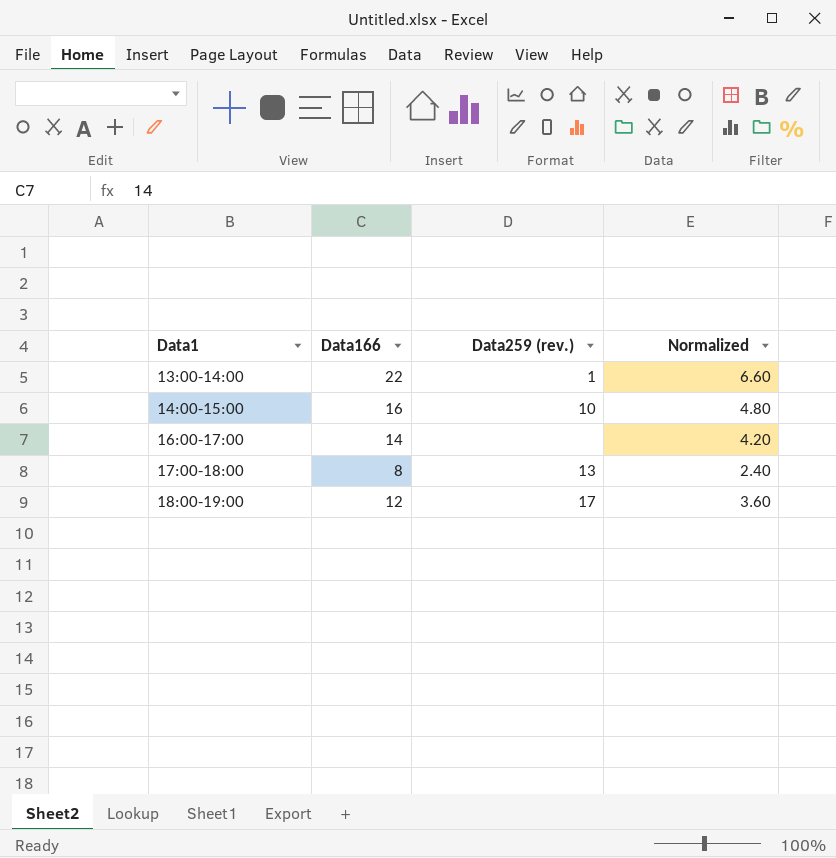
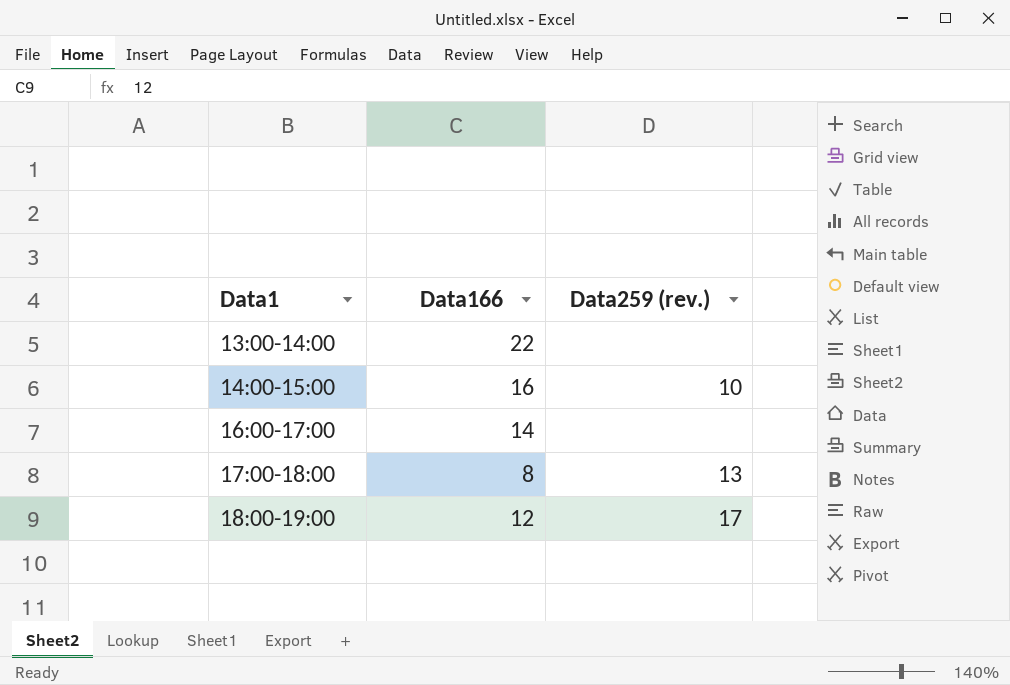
column Normalized | formula: [Data166] * 0.3 -> none
13:00-14:00 | Data259 (rev.): 1 -> none

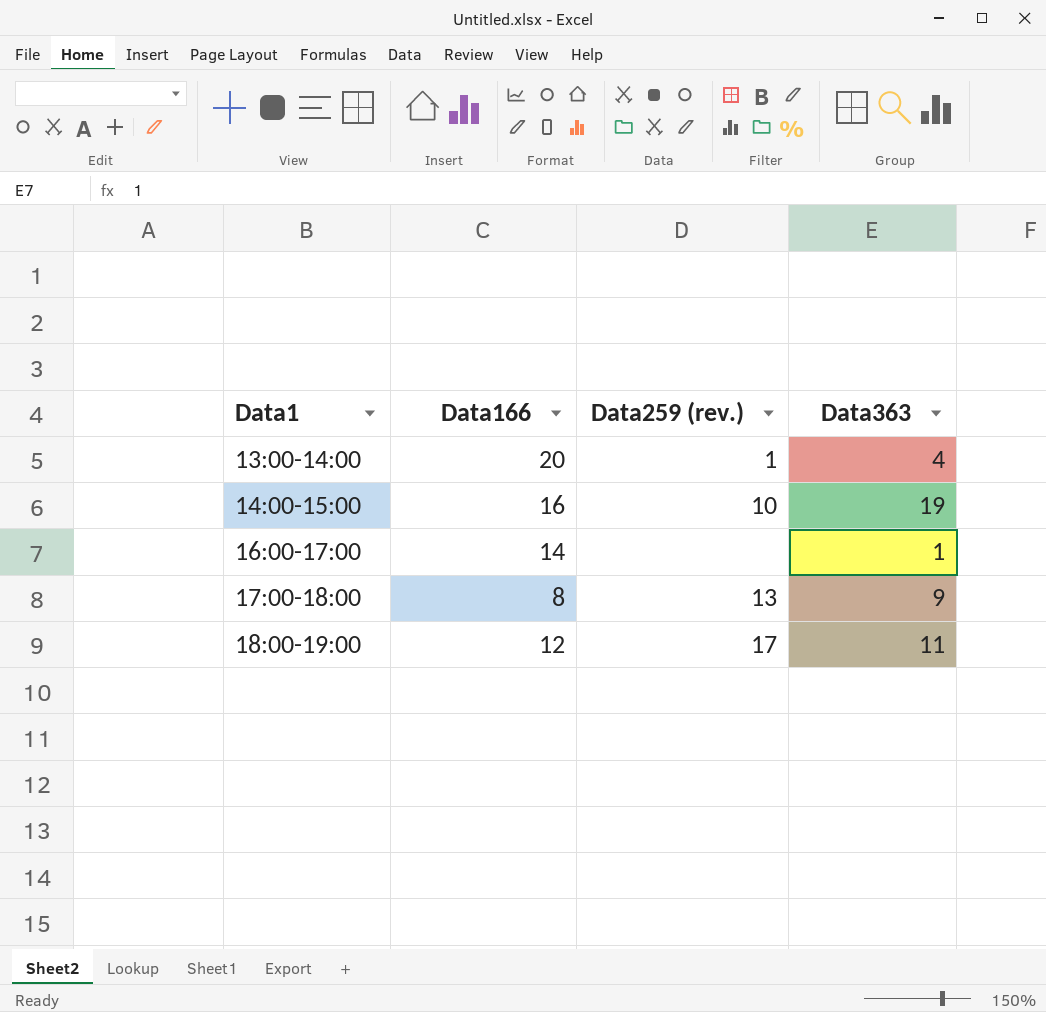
column Data363 | position: none -> 4
13:00-14:00 | Data166: 22 -> 20
13:00-14:00 | Data259 (rev.): none -> 1

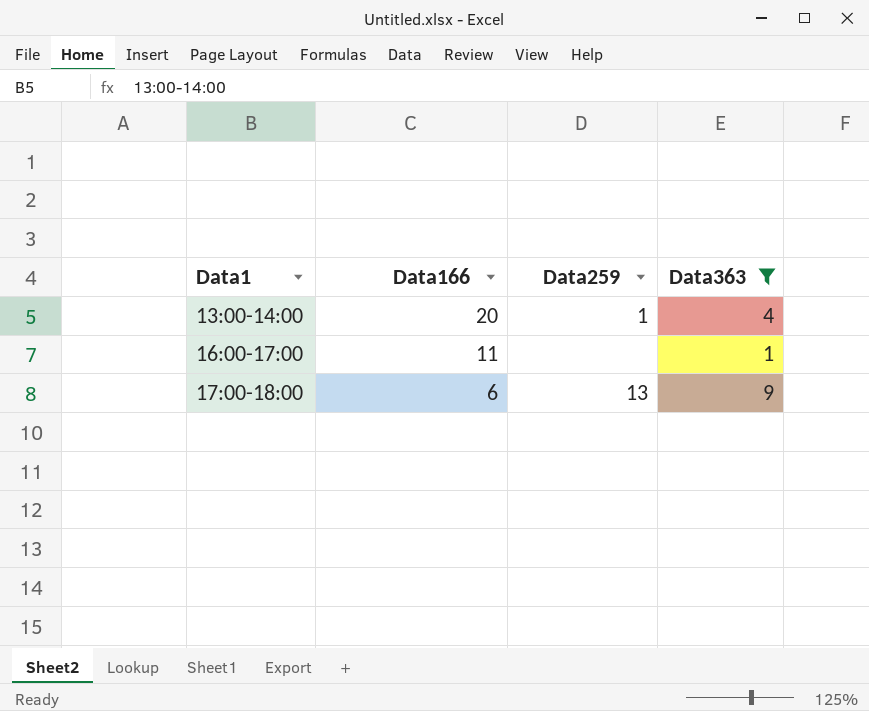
filter: none -> Data363 <= 9
column name: Data259 (rev.) -> Data259
16:00-17:00 | Data166: 14 -> 11
17:00-18:00 | Data166: 8 -> 6

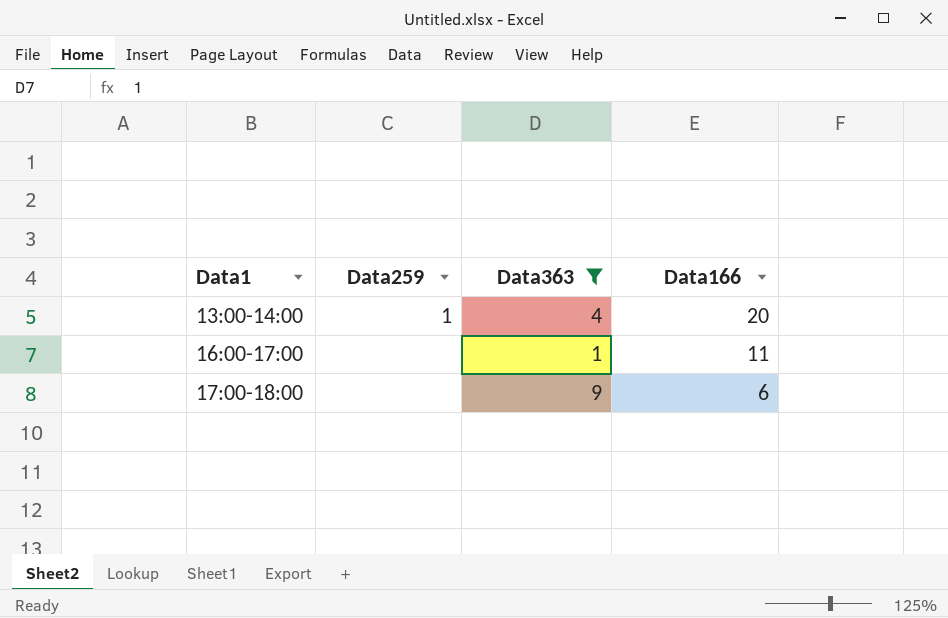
column Data166 | position: 2 -> 4
17:00-18:00 | Data259: 13 -> none

